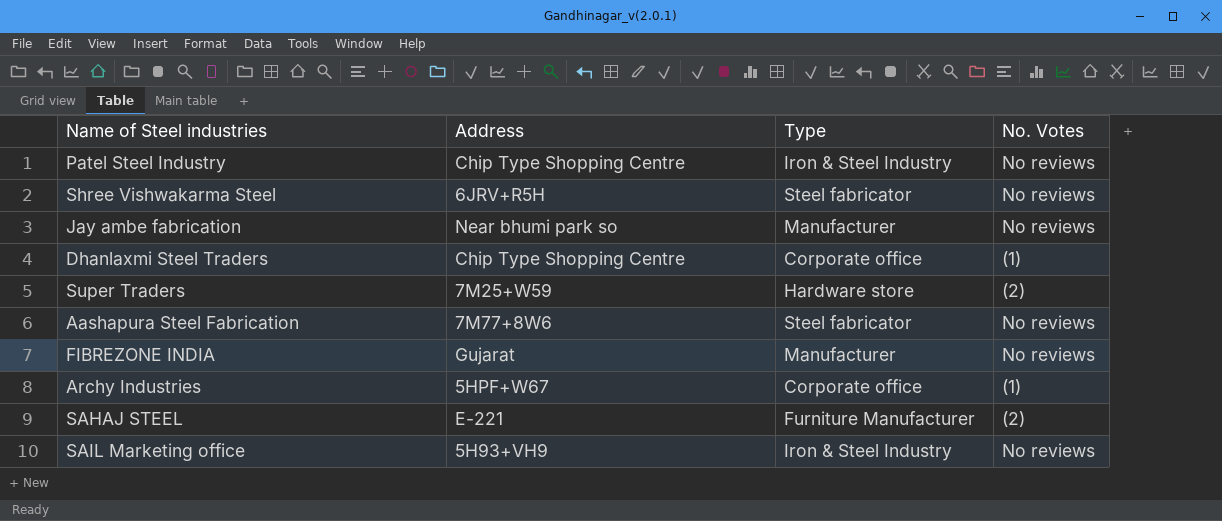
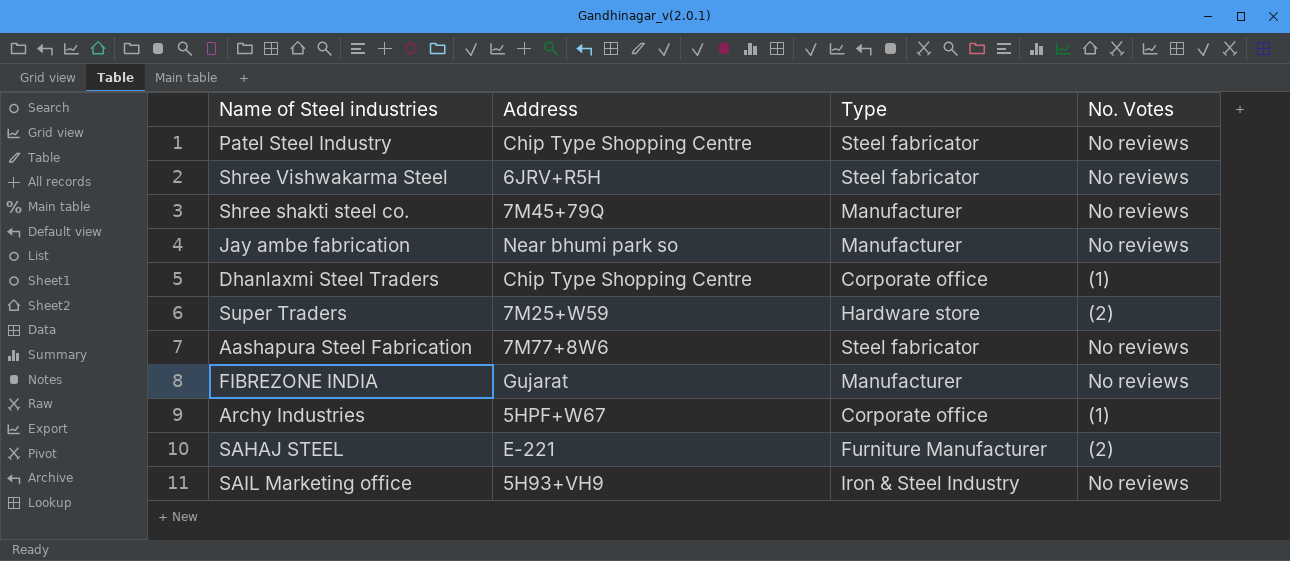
Patel Steel Industry | Type: Iron & Steel Industry -> Steel fabricator
row Shree shakti steel co.: none -> 7M45+79Q | Manufacturer | No reviews

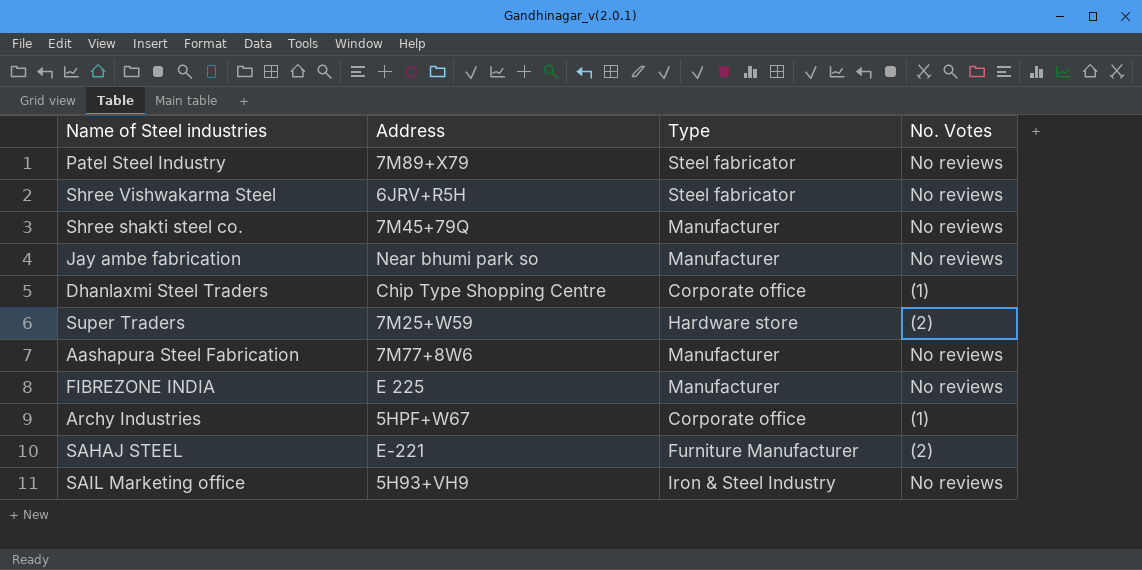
Patel Steel Industry | Address: Chip Type Shopping Centre -> 7M89+X79
Aashapura Steel Fabrication | Type: Steel fabricator -> Manufacturer
FIBREZONE INDIA | Address: Gujarat -> E 225

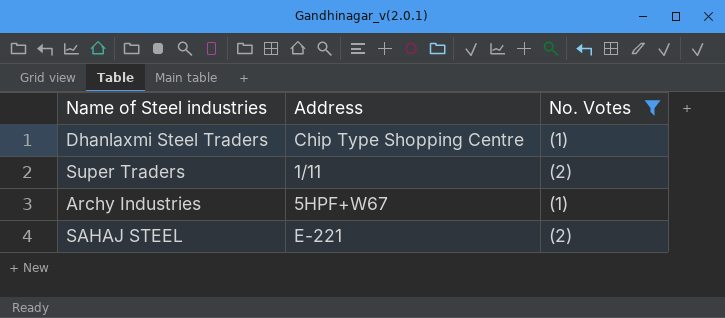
filter: none -> No. Votes != No reviews
column Type | position: 3 -> none
Super Traders | Address: 7M25+W59 -> 1/11

